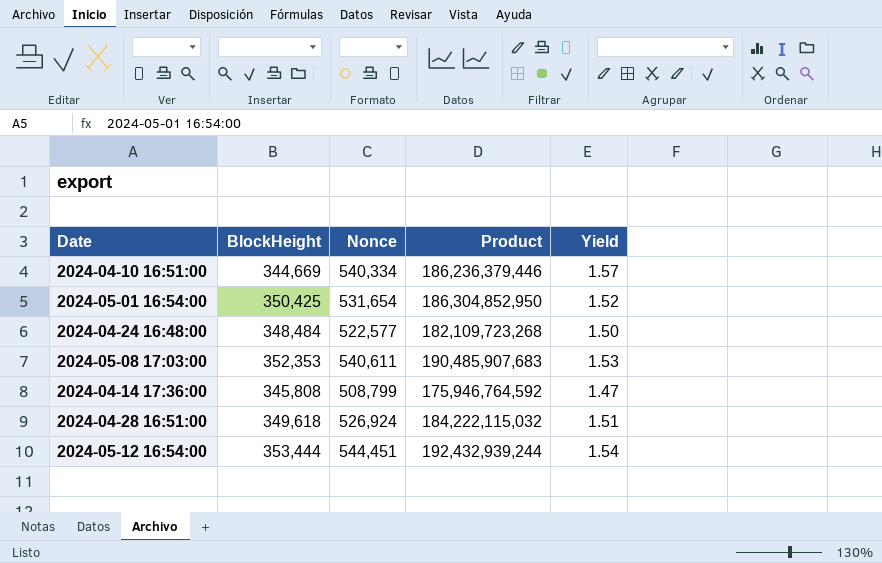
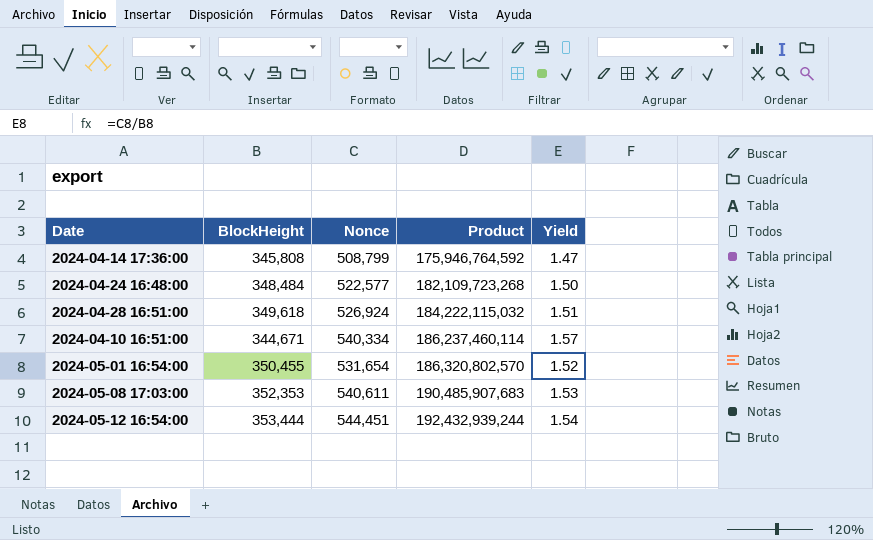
row order: none -> Product ascending
2024-04-10 16:51:00 | BlockHeight: 344,669 -> 344,671
2024-04-10 16:51:00 | Product: 186,236,379,446 -> 186,237,460,114
2024-05-01 16:54:00 | BlockHeight: 350,425 -> 350,455
2024-05-01 16:54:00 | Product: 186,304,852,950 -> 186,320,802,570

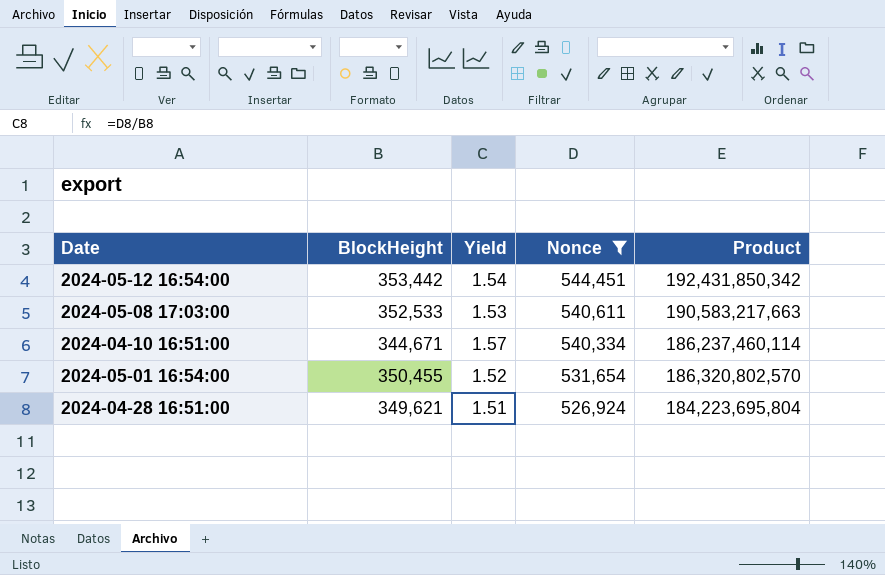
filter: none -> Nonce >= 526,924
row order: Product ascending -> Nonce descending
column Yield | position: 5 -> 3
2024-05-12 16:54:00 | BlockHeight: 353,444 -> 353,442
2024-05-12 16:54:00 | Product: 192,432,939,244 -> 192,431,850,342
2024-05-08 17:03:00 | BlockHeight: 352,353 -> 352,533
2024-05-08 17:03:00 | Product: 190,485,907,683 -> 190,583,217,663
2024-04-28 16:51:00 | BlockHeight: 349,618 -> 349,621
2024-04-28 16:51:00 | Product: 184,222,115,032 -> 184,223,695,804

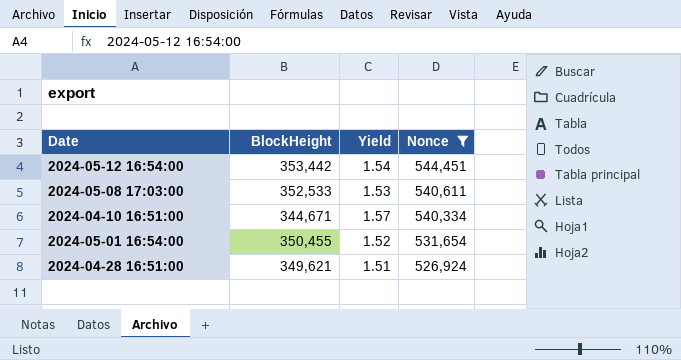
column Product | formula: [BlockHeight] * [Nonce] -> none

